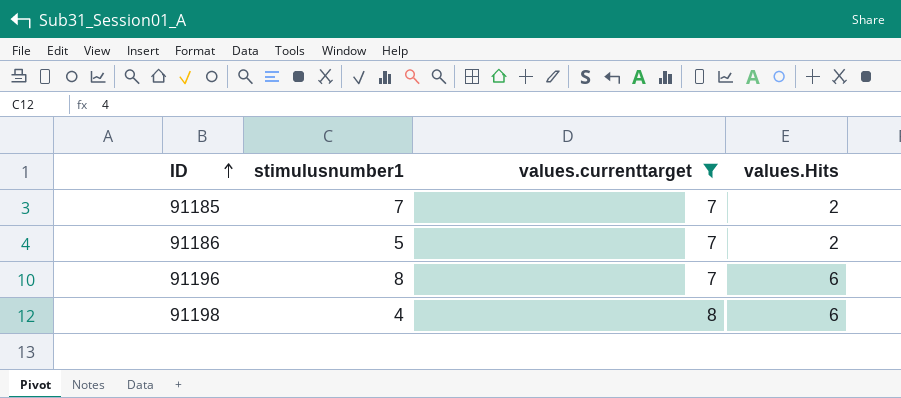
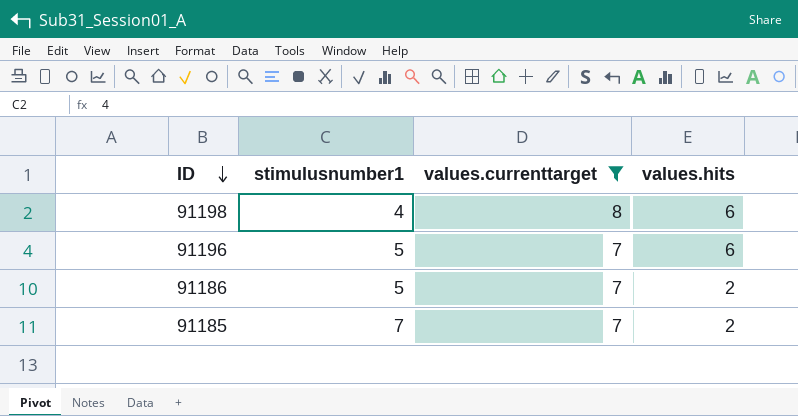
row order: ID ascending -> ID descending
column name: values.Hits -> values.hits
91196 | stimulusnumber1: 8 -> 5

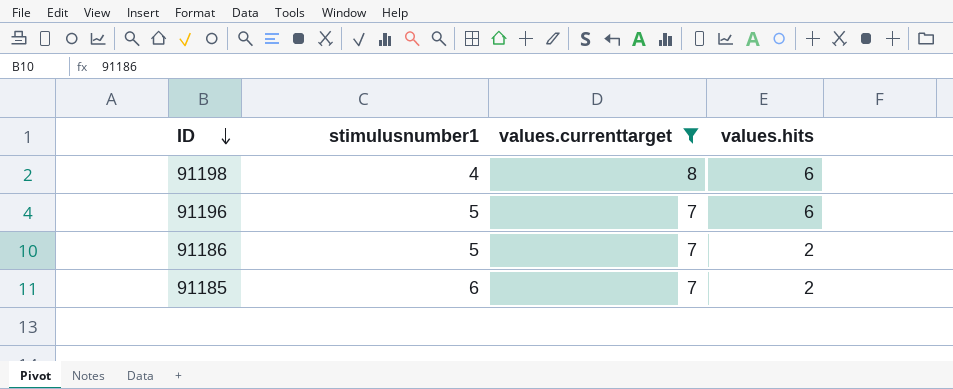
91185 | stimulusnumber1: 7 -> 6

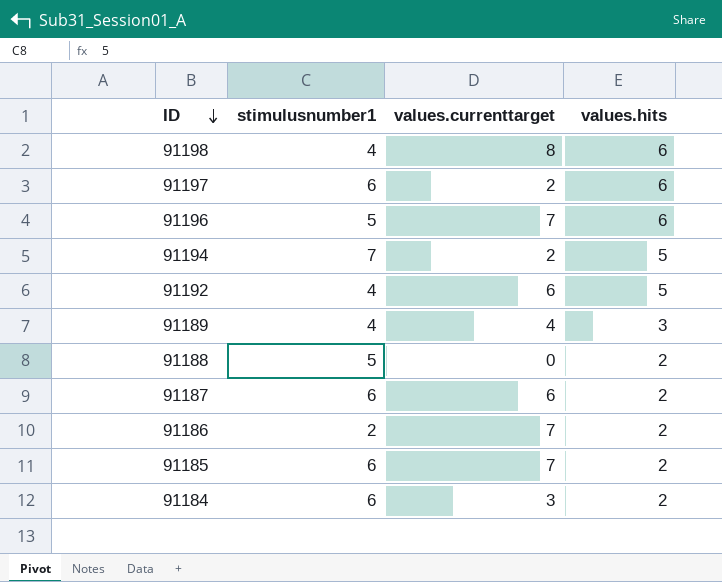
filter: values.currenttarget >= 7 -> none
91186 | stimulusnumber1: 5 -> 2

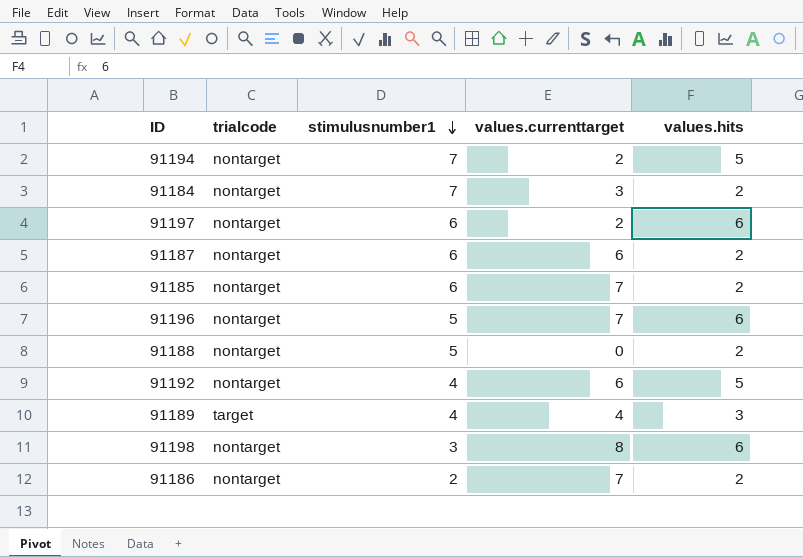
row order: ID descending -> stimulusnumber1 descending
column trialcode | position: none -> 2
91184 | stimulusnumber1: 6 -> 7
91198 | stimulusnumber1: 4 -> 3

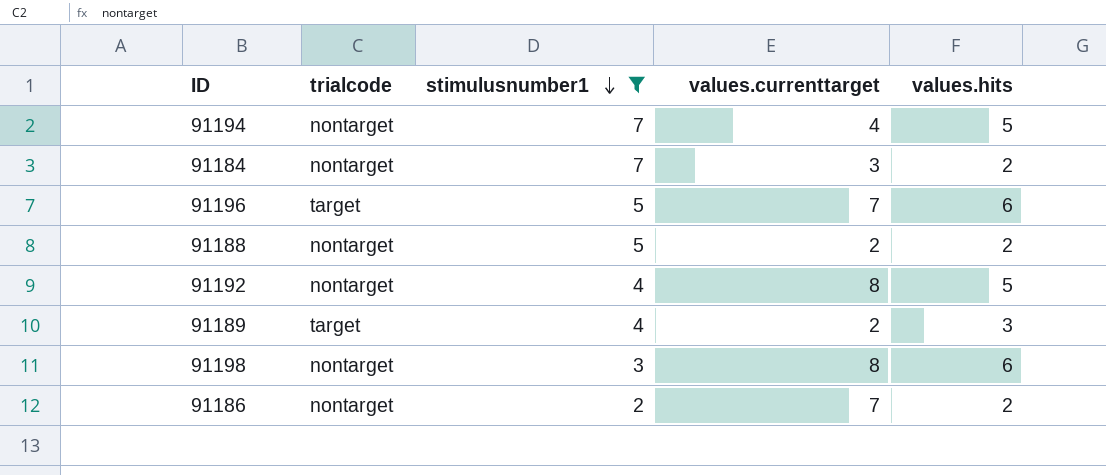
filter: none -> stimulusnumber1 != 6
91194 | values.currenttarget: 2 -> 4
91196 | trialcode: nontarget -> target
91188 | values.currenttarget: 0 -> 2
91192 | values.currenttarget: 6 -> 8
91189 | values.currenttarget: 4 -> 2

